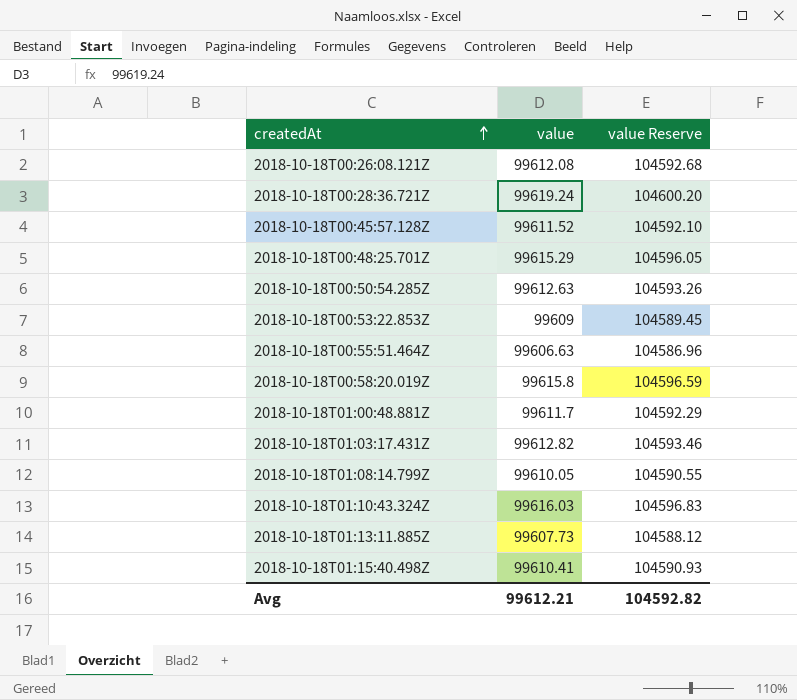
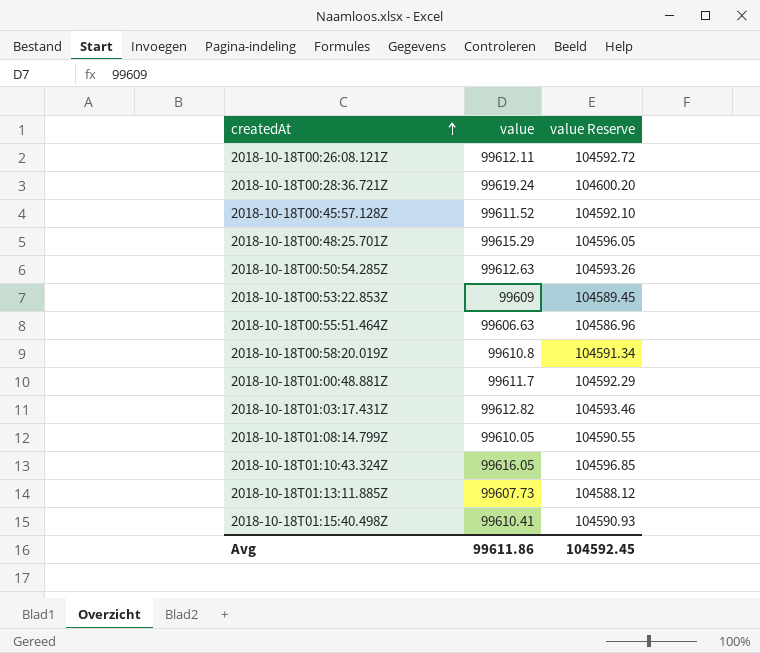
2018-10-18T00:26:08.121Z | value: 99612.08 -> 99612.11
2018-10-18T00:26:08.121Z | value Reserve: 104592.68 -> 104592.72
2018-10-18T00:58:20.019Z | value: 99615.8 -> 99610.8
2018-10-18T00:58:20.019Z | value Reserve: 104596.59 -> 104591.34
2018-10-18T01:10:43.324Z | value: 99616.03 -> 99616.05
2018-10-18T01:10:43.324Z | value Reserve: 104596.83 -> 104596.85
Avg | value: 99612.21 -> 99611.86
Avg | value Reserve: 104592.82 -> 104592.45

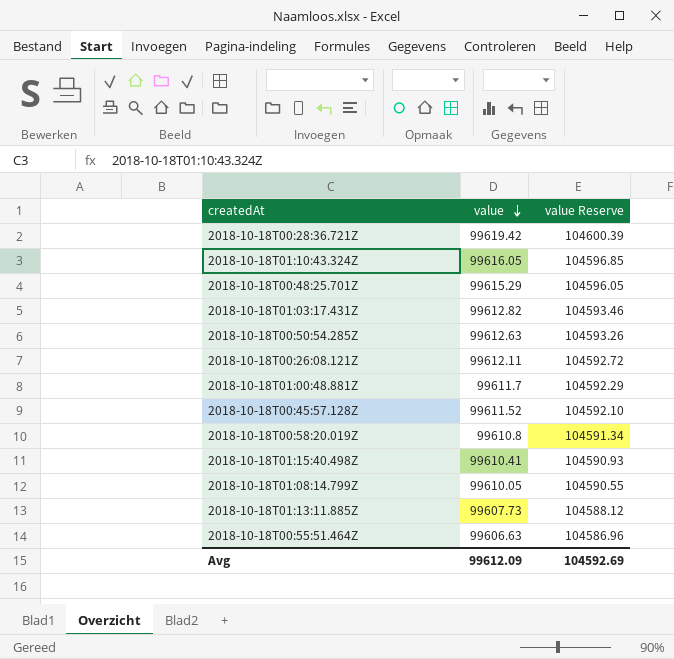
row order: createdAt ascending -> value descending
row 2018-10-18T00:53:22.853Z: 99609 | 104589.45 -> none
2018-10-18T00:28:36.721Z | value: 99619.24 -> 99619.42
2018-10-18T00:28:36.721Z | value Reserve: 104600.20 -> 104600.39
Avg | value: 99611.86 -> 99612.09
Avg | value Reserve: 104592.45 -> 104592.69

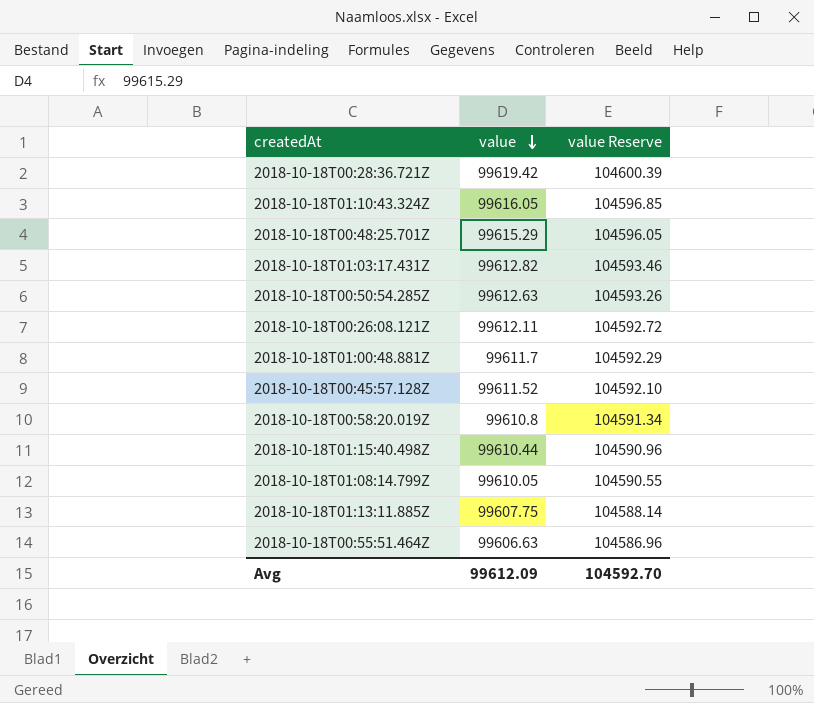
2018-10-18T01:15:40.498Z | value: 99610.41 -> 99610.44
2018-10-18T01:15:40.498Z | value Reserve: 104590.93 -> 104590.96
2018-10-18T01:13:11.885Z | value: 99607.73 -> 99607.75
2018-10-18T01:13:11.885Z | value Reserve: 104588.12 -> 104588.14
Avg | value Reserve: 104592.69 -> 104592.70

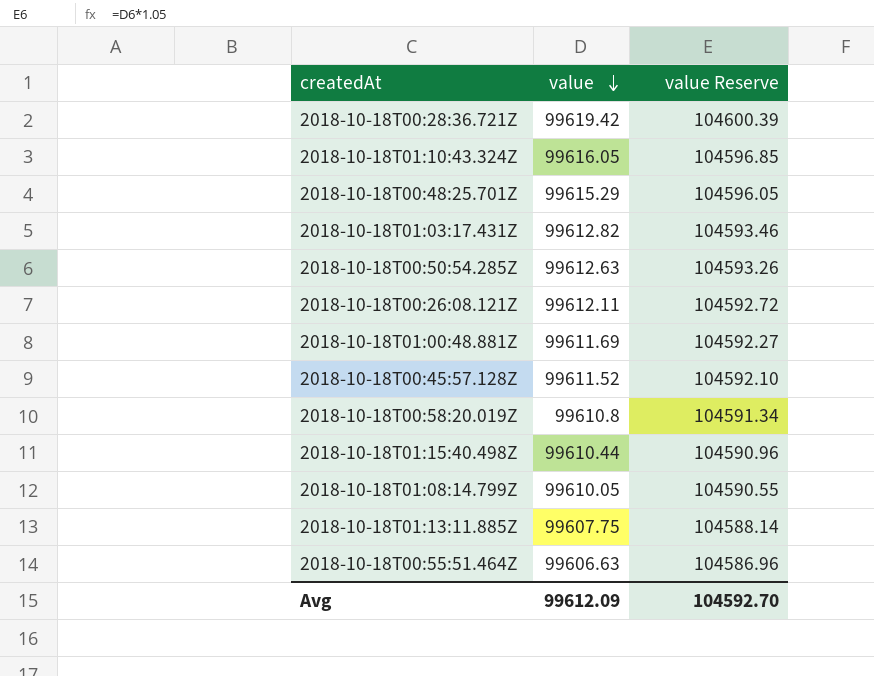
2018-10-18T01:00:48.881Z | value: 99611.7 -> 99611.69
2018-10-18T01:00:48.881Z | value Reserve: 104592.29 -> 104592.27

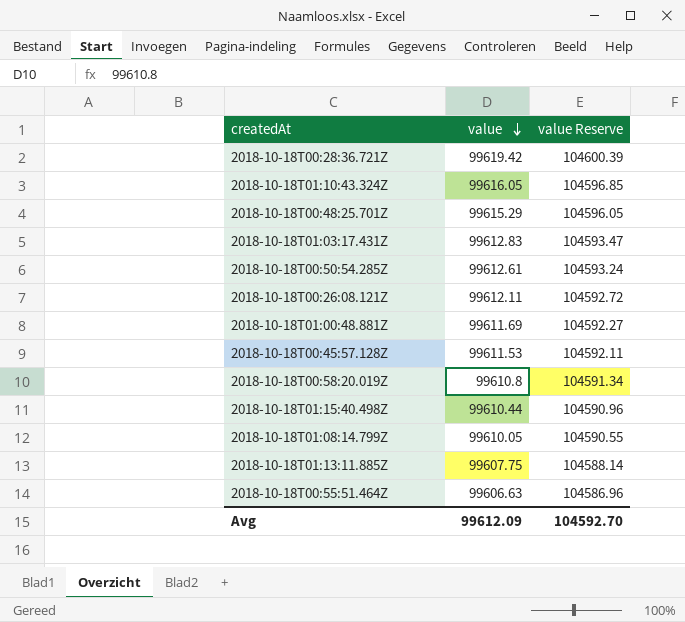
2018-10-18T01:03:17.431Z | value: 99612.82 -> 99612.83
2018-10-18T01:03:17.431Z | value Reserve: 104593.46 -> 104593.47
2018-10-18T00:50:54.285Z | value: 99612.63 -> 99612.61
2018-10-18T00:50:54.285Z | value Reserve: 104593.26 -> 104593.24
2018-10-18T00:45:57.128Z | value: 99611.52 -> 99611.53
2018-10-18T00:45:57.128Z | value Reserve: 104592.10 -> 104592.11

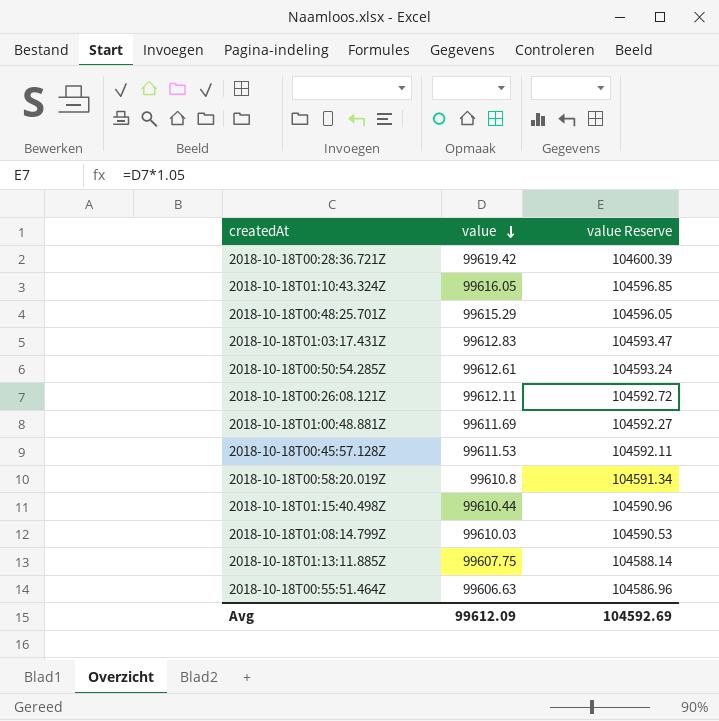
2018-10-18T01:08:14.799Z | value: 99610.05 -> 99610.03
2018-10-18T01:08:14.799Z | value Reserve: 104590.55 -> 104590.53
Avg | value Reserve: 104592.70 -> 104592.69

